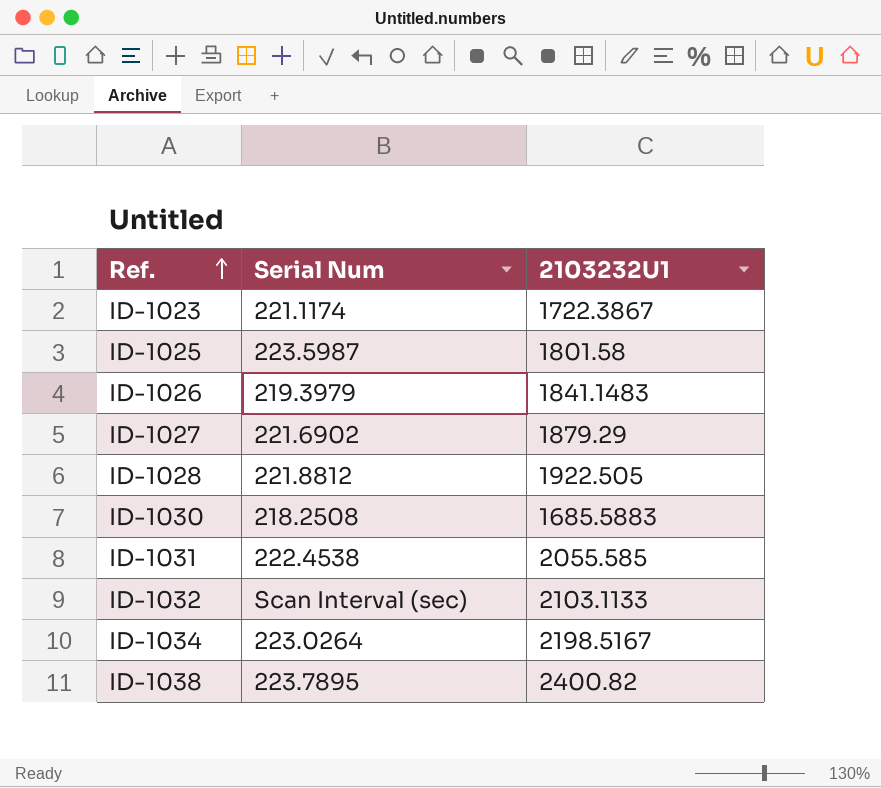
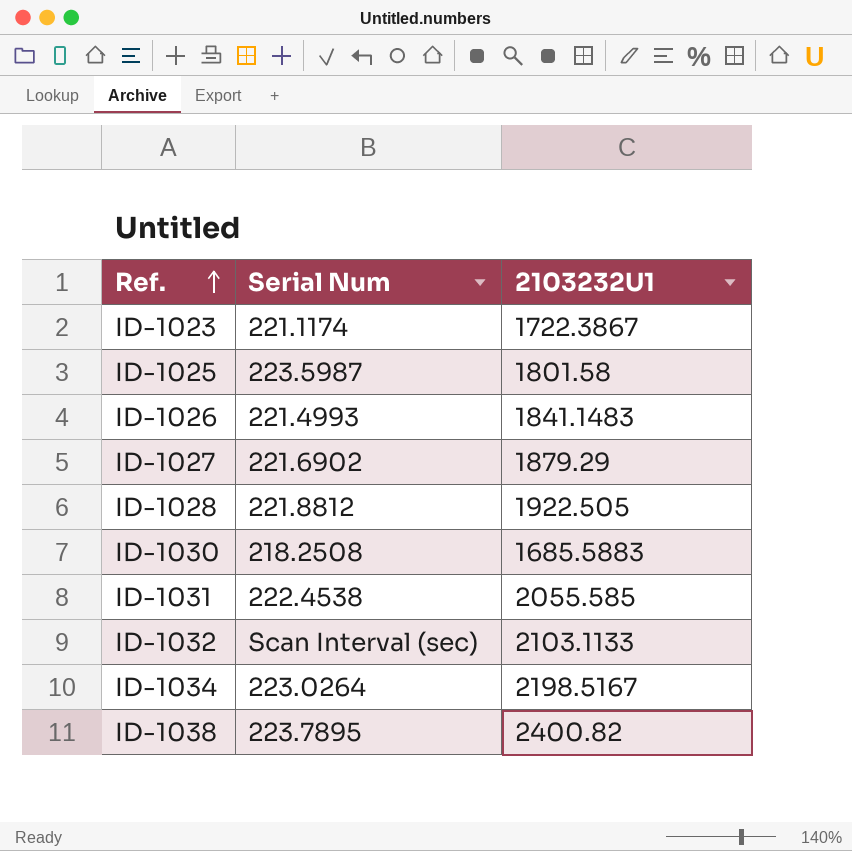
ID-1026 | Serial Num: 219.3979 -> 221.4993

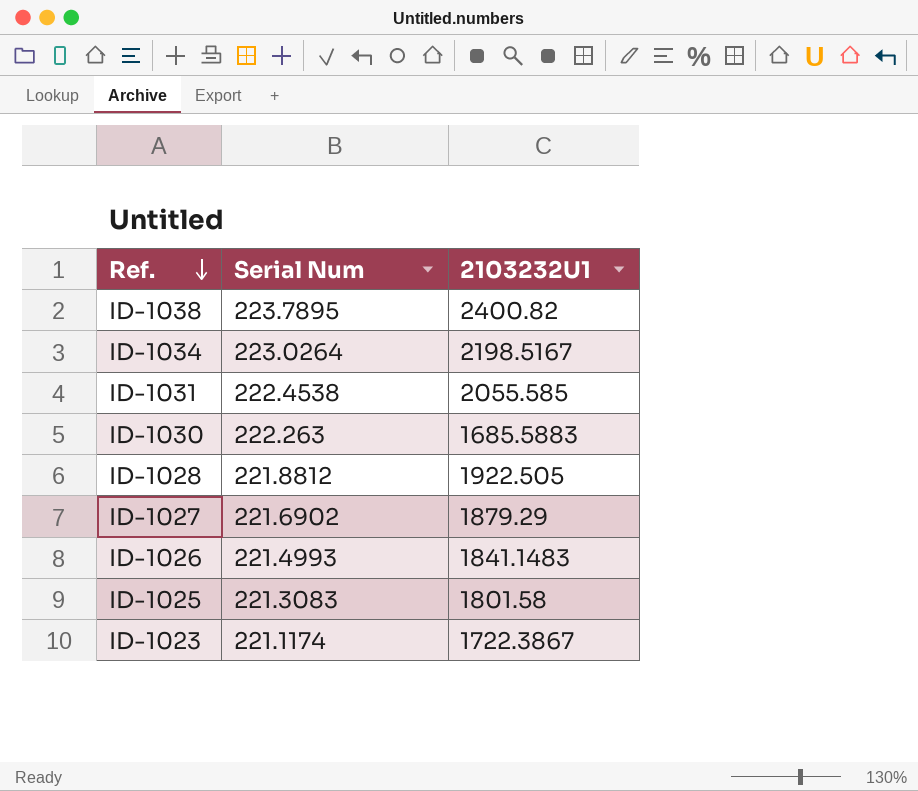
row order: Ref. ascending -> Ref. descending
row ID-1032: Scan Interval (sec) | 2103.1133 -> none
ID-1030 | Serial Num: 218.2508 -> 222.263
ID-1025 | Serial Num: 223.5987 -> 221.3083

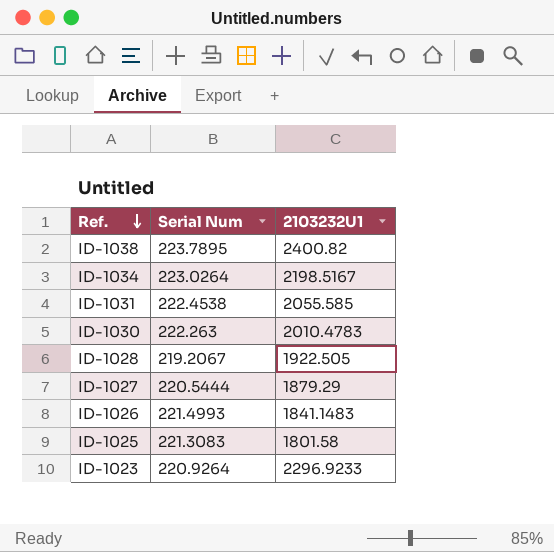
ID-1030 | 2103232U1: 1685.5883 -> 2010.4783
ID-1028 | Serial Num: 221.8812 -> 219.2067
ID-1027 | Serial Num: 221.6902 -> 220.5444
ID-1023 | Serial Num: 221.1174 -> 220.9264
ID-1023 | 2103232U1: 1722.3867 -> 2296.9233

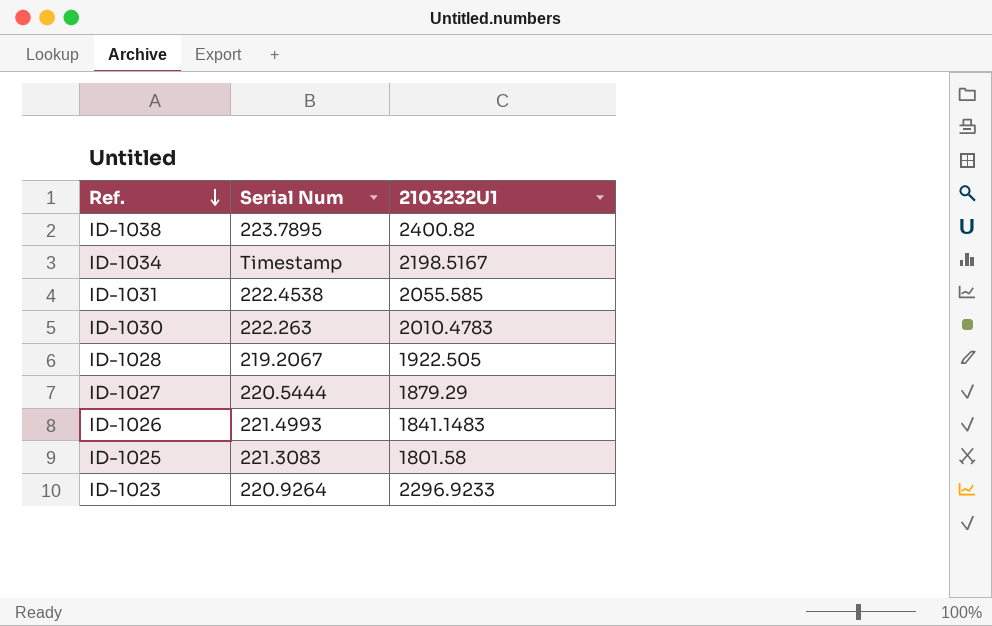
ID-1034 | Serial Num: 223.0264 -> Timestamp

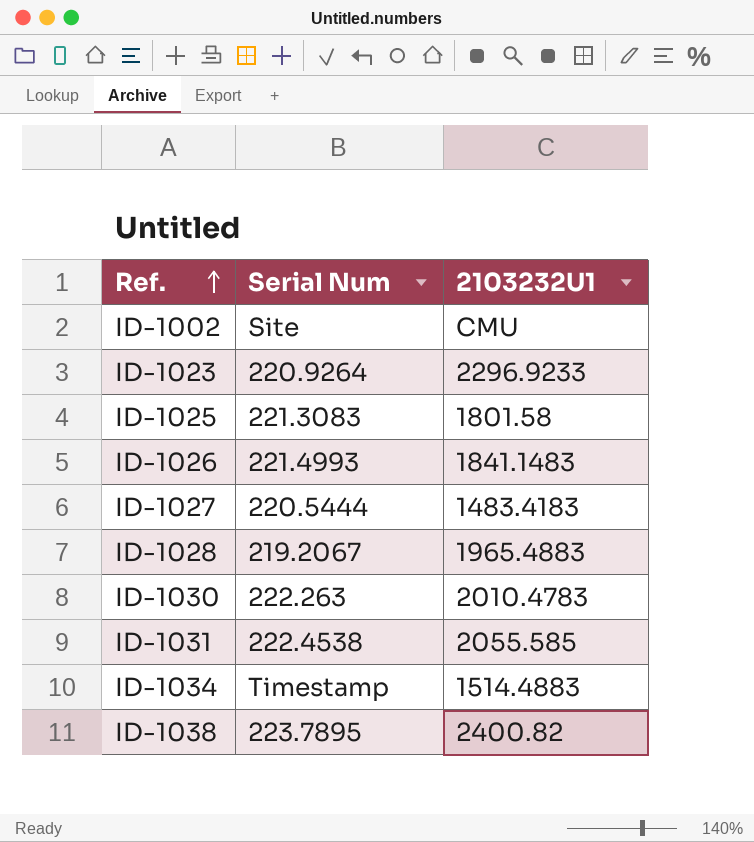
row order: Ref. descending -> Ref. ascending
row ID-1002: none -> Site | CMU
ID-1027 | 2103232U1: 1879.29 -> 1483.4183
ID-1028 | 2103232U1: 1922.505 -> 1965.4883
ID-1034 | 2103232U1: 2198.5167 -> 1514.4883

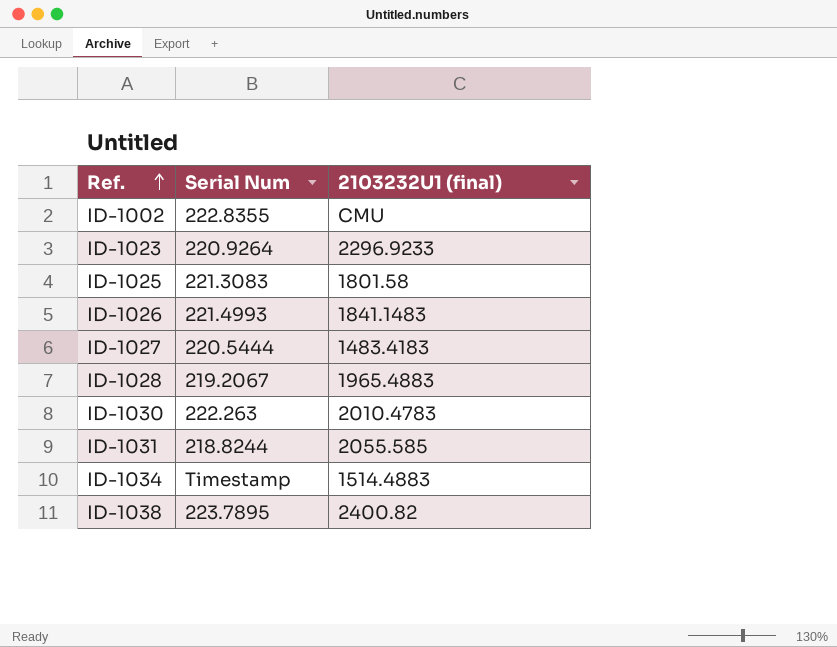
column name: 2103232U1 -> 2103232U1 (final)
ID-1002 | Serial Num: Site -> 222.8355
ID-1031 | Serial Num: 222.4538 -> 218.8244

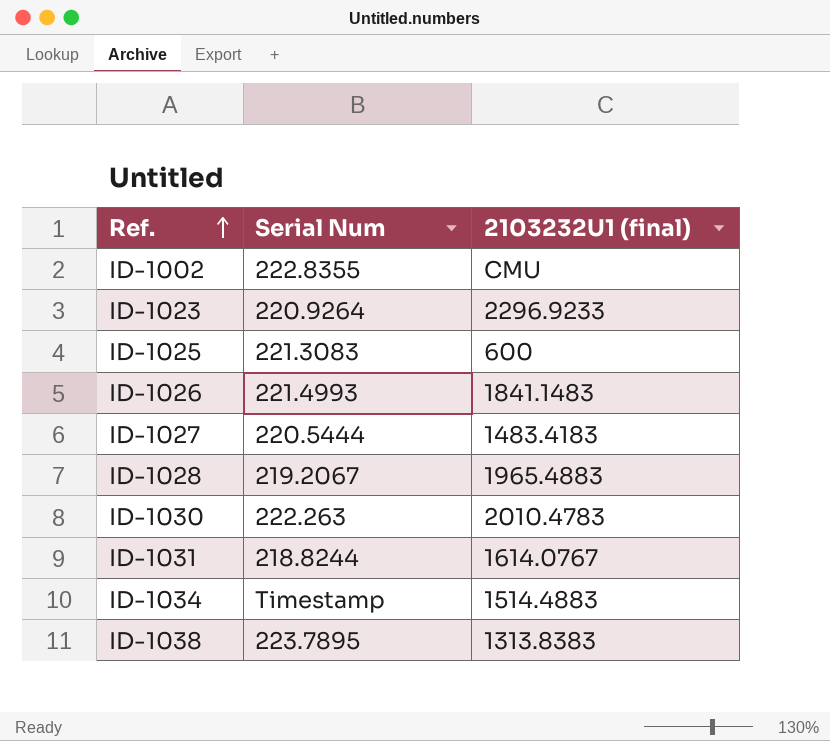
ID-1025 | 2103232U1 (final): 1801.58 -> 600
ID-1031 | 2103232U1 (final): 2055.585 -> 1614.0767
ID-1038 | 2103232U1 (final): 2400.82 -> 1313.8383

